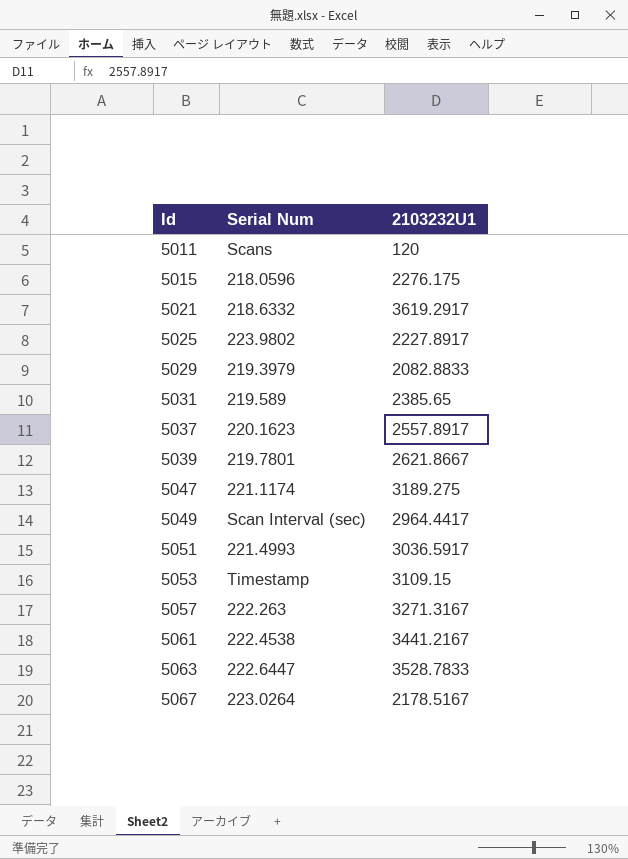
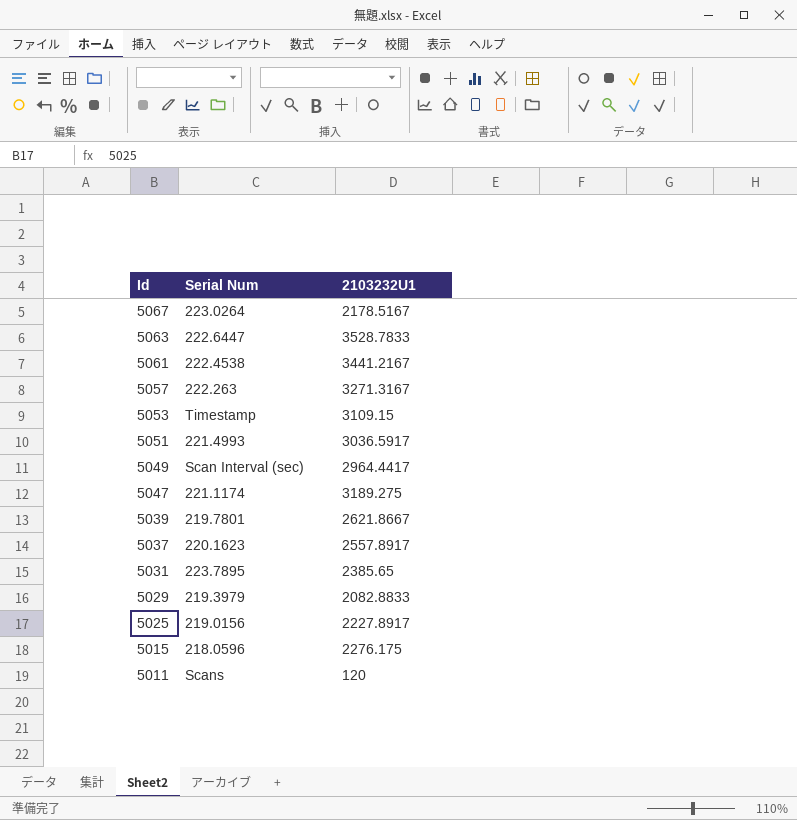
row order: Id ascending -> Id descending
row 5021: 218.6332 | 3619.2917 -> none
5031 | Serial Num: 219.589 -> 223.7895
5025 | Serial Num: 223.9802 -> 219.0156

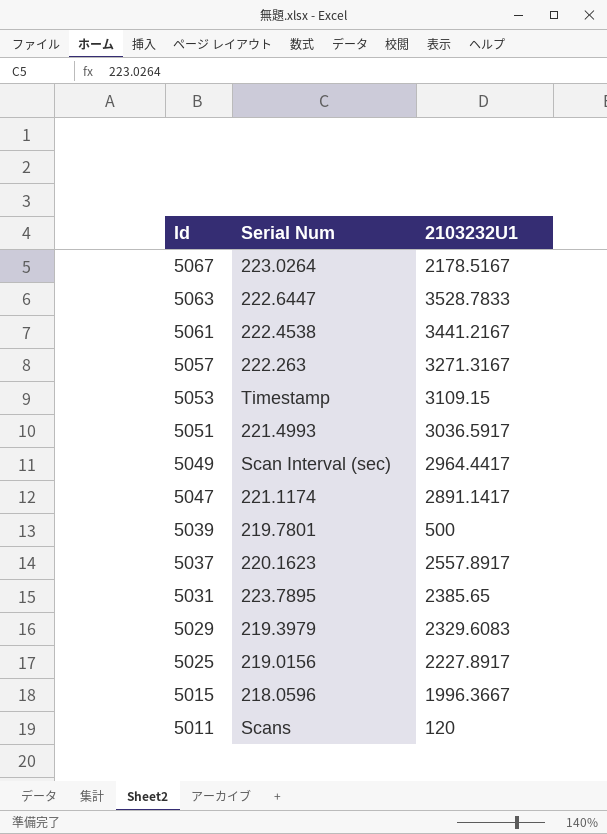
5047 | 2103232U1: 3189.275 -> 2891.1417
5039 | 2103232U1: 2621.8667 -> 500
5029 | 2103232U1: 2082.8833 -> 2329.6083
5015 | 2103232U1: 2276.175 -> 1996.3667

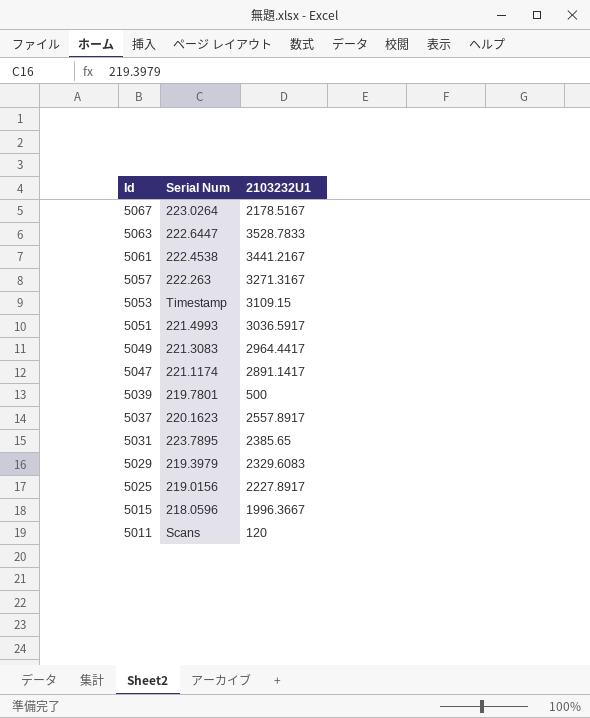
5049 | Serial Num: Scan Interval (sec) -> 221.3083

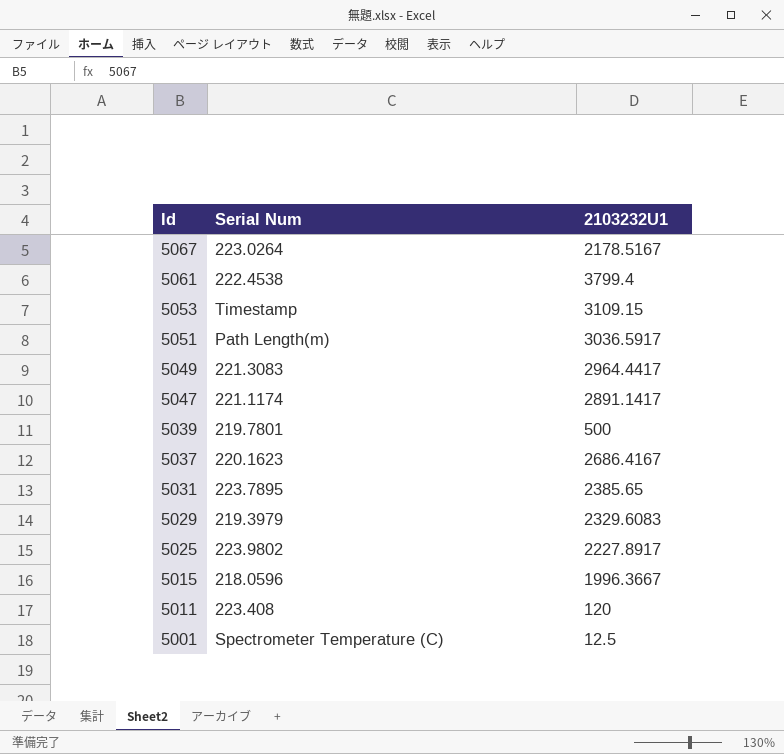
row 5063: 222.6447 | 3528.7833 -> none
row 5057: 222.263 | 3271.3167 -> none
5061 | 2103232U1: 3441.2167 -> 3799.4
5051 | Serial Num: 221.4993 -> Path Length(m)
5037 | 2103232U1: 2557.8917 -> 2686.4167
5025 | Serial Num: 219.0156 -> 223.9802
5011 | Serial Num: Scans -> 223.408
row 5001: none -> Spectrometer Temperature (C) | 12.5

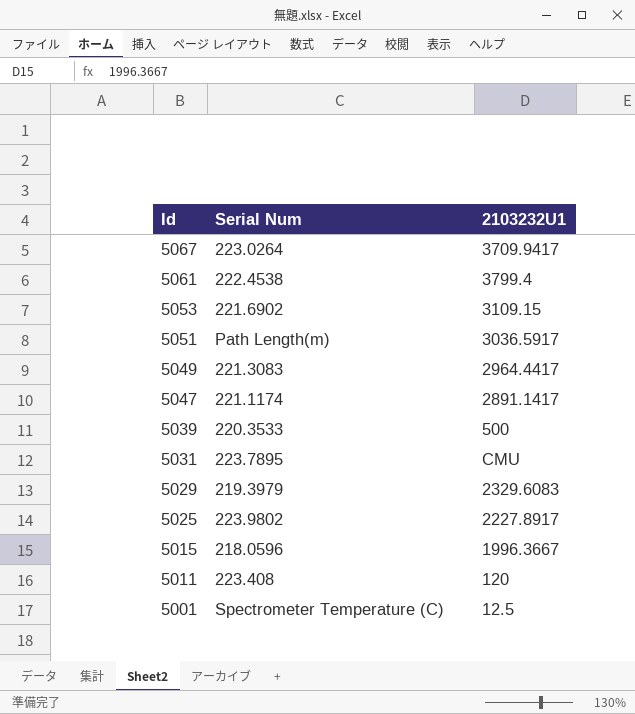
row 5037: 220.1623 | 2686.4167 -> none
5067 | 2103232U1: 2178.5167 -> 3709.9417
5053 | Serial Num: Timestamp -> 221.6902
5039 | Serial Num: 219.7801 -> 220.3533
5031 | 2103232U1: 2385.65 -> CMU

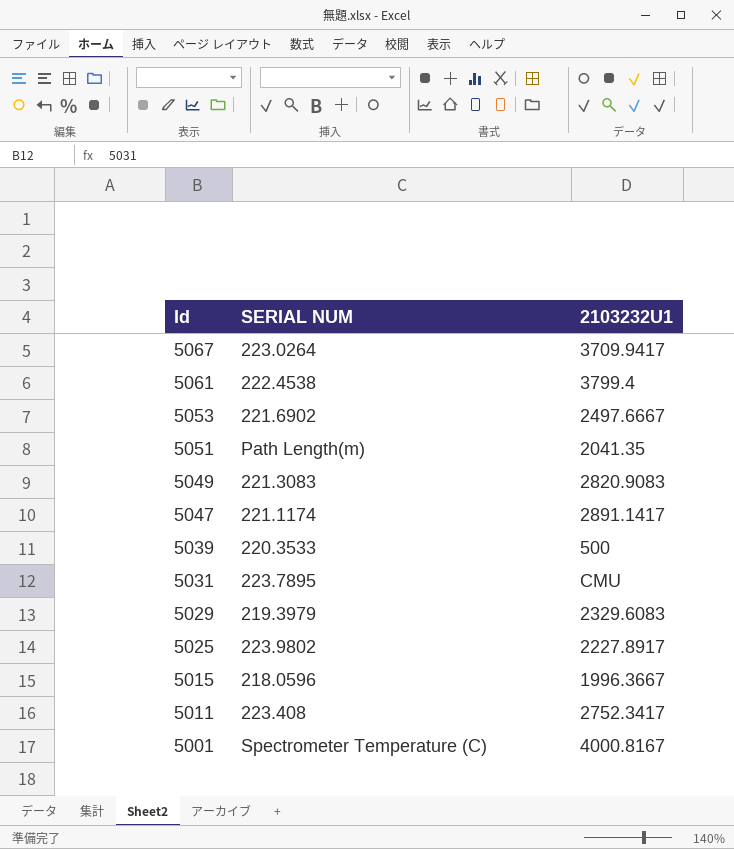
column name: Serial Num -> SERIAL NUM
5053 | 2103232U1: 3109.15 -> 2497.6667
5051 | 2103232U1: 3036.5917 -> 2041.35
5049 | 2103232U1: 2964.4417 -> 2820.9083
5011 | 2103232U1: 120 -> 2752.3417
5001 | 2103232U1: 12.5 -> 4000.8167

